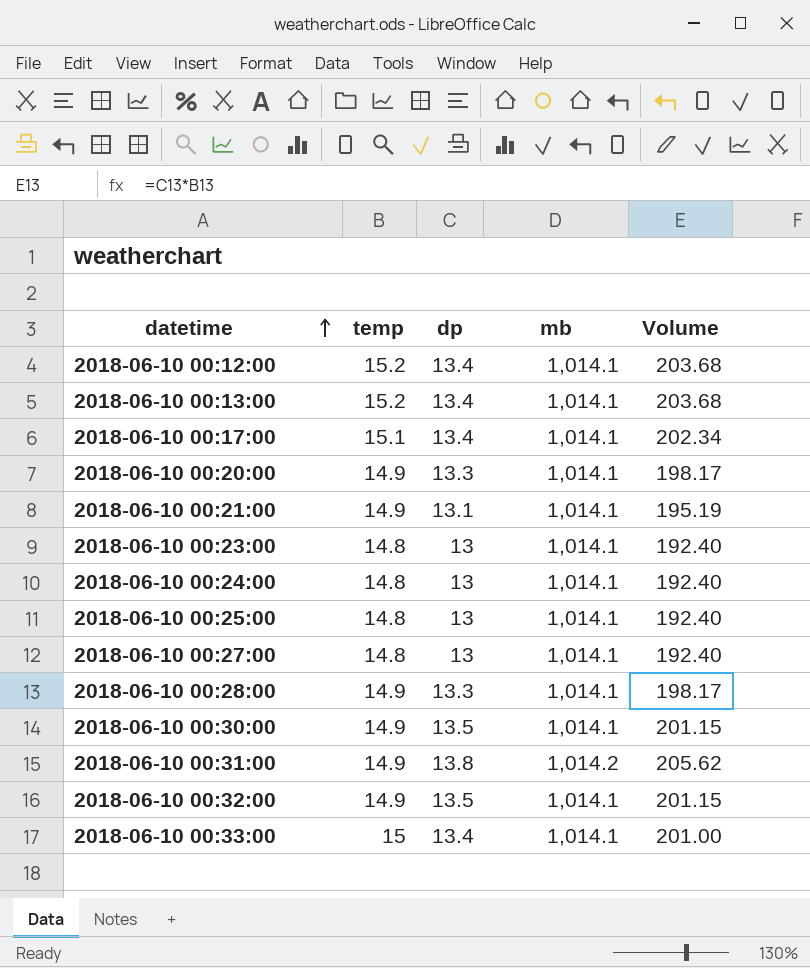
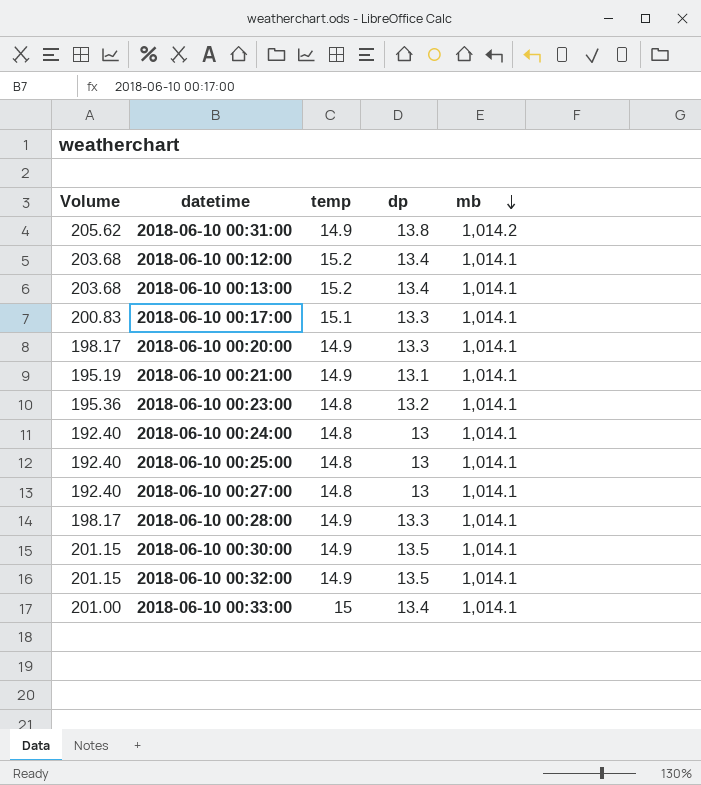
row order: datetime ascending -> mb descending
column Volume | position: 5 -> 1
2018-06-10 00:17:00 | Volume: 202.34 -> 200.83
2018-06-10 00:17:00 | dp: 13.4 -> 13.3
2018-06-10 00:23:00 | Volume: 192.40 -> 195.36
2018-06-10 00:23:00 | dp: 13 -> 13.2

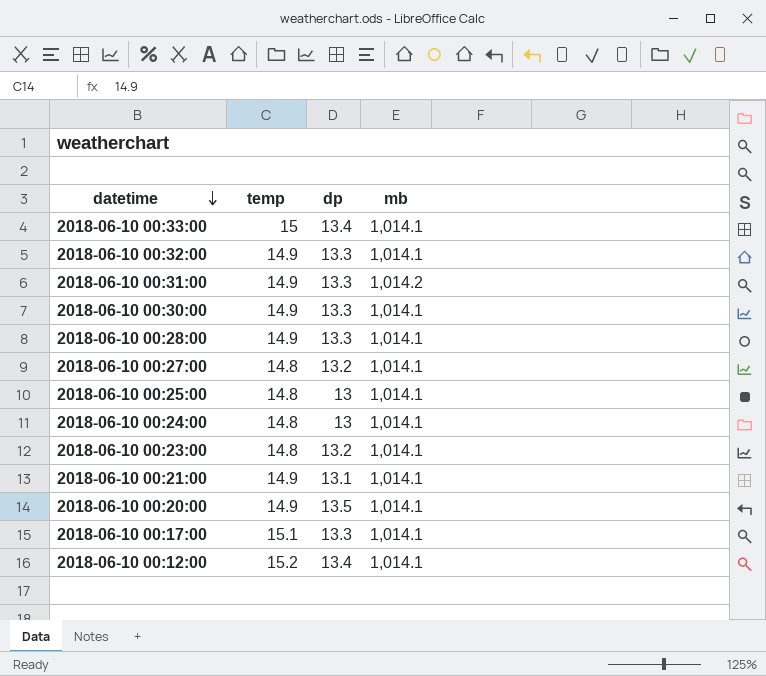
row order: mb descending -> datetime descending
column Volume | formula: [temp] * [dp] -> none
row 2018-06-10 00:13:00: 203.68 | 15.2 | 13.4 | 1,014.1 -> none
2018-06-10 00:32:00 | dp: 13.5 -> 13.3
2018-06-10 00:31:00 | dp: 13.8 -> 13.3
2018-06-10 00:30:00 | dp: 13.5 -> 13.3
2018-06-10 00:27:00 | dp: 13 -> 13.2
2018-06-10 00:20:00 | dp: 13.3 -> 13.5

